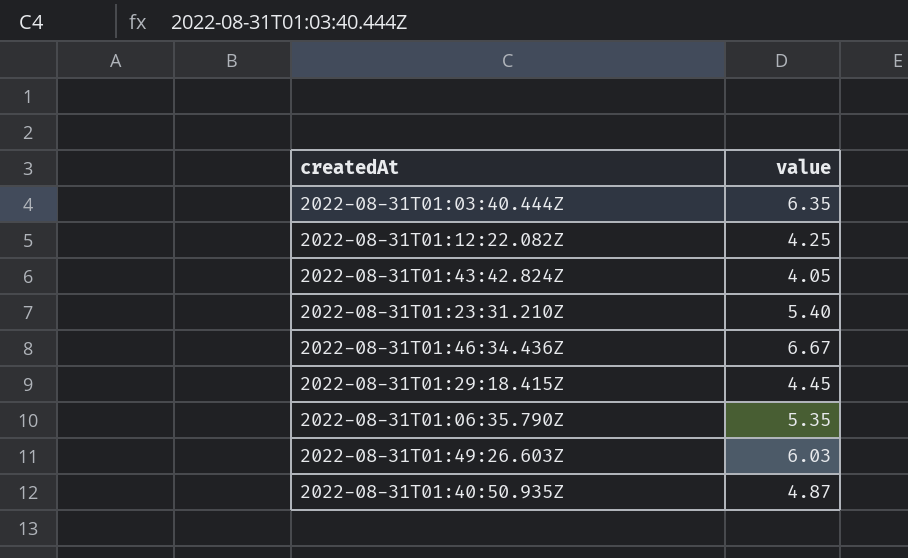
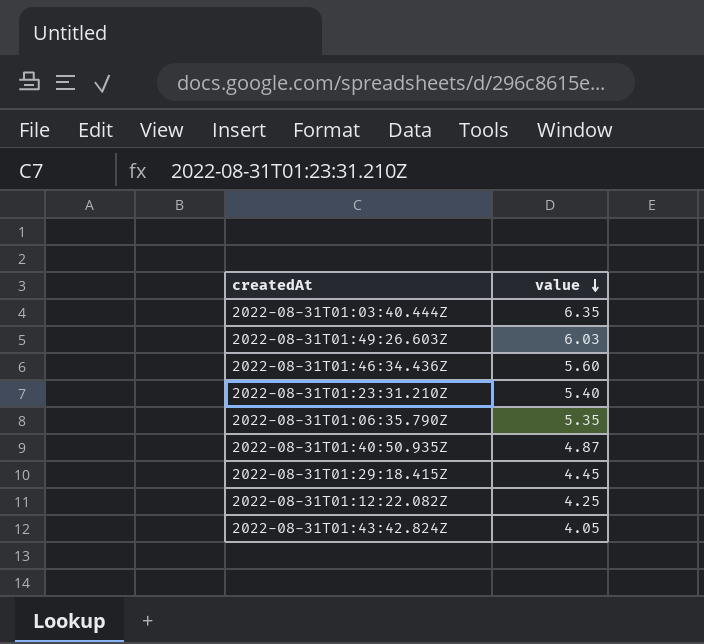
row order: none -> value descending
2022-08-31T01:46:34.436Z | value: 6.67 -> 5.60

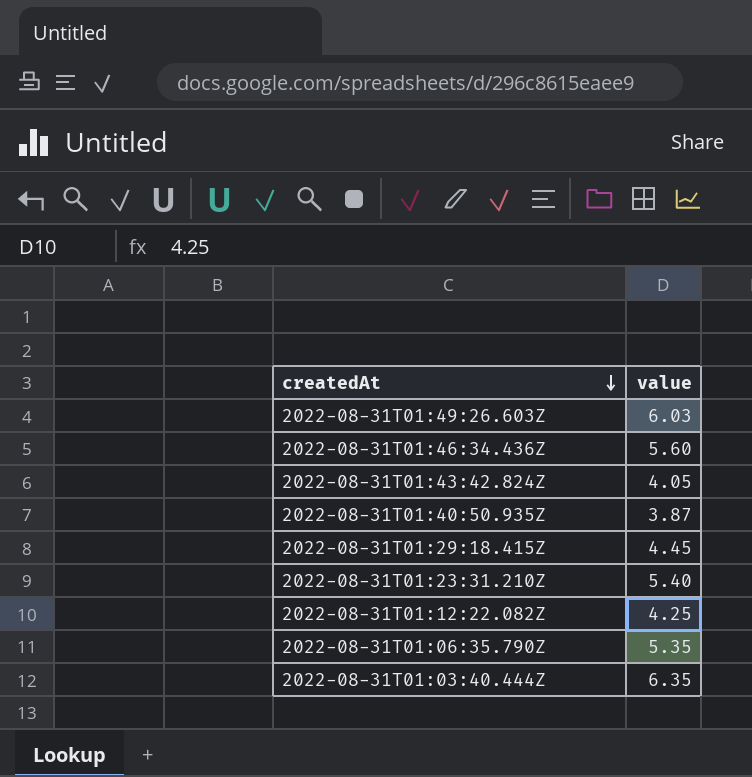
row order: value descending -> createdAt descending
2022-08-31T01:40:50.935Z | value: 4.87 -> 3.87

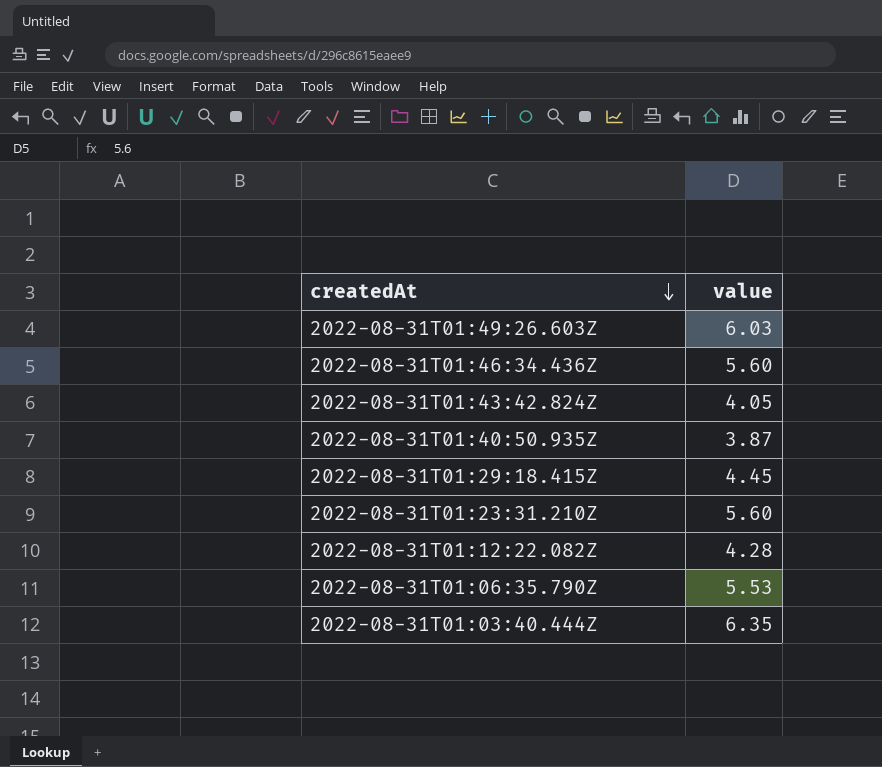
2022-08-31T01:23:31.210Z | value: 5.40 -> 5.60
2022-08-31T01:12:22.082Z | value: 4.25 -> 4.28
2022-08-31T01:06:35.790Z | value: 5.35 -> 5.53

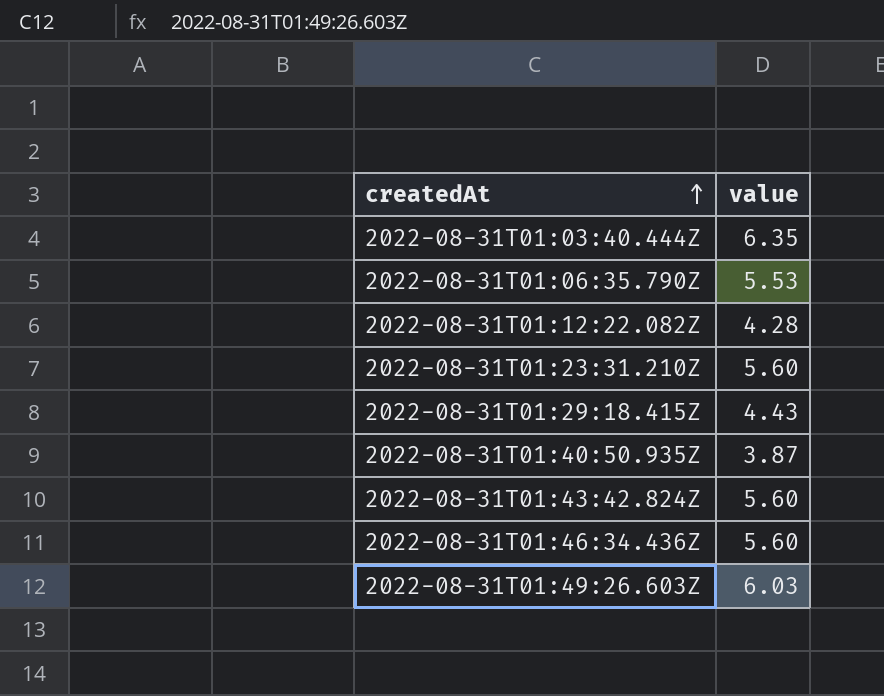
row order: createdAt descending -> createdAt ascending
2022-08-31T01:29:18.415Z | value: 4.45 -> 4.43
2022-08-31T01:43:42.824Z | value: 4.05 -> 5.60

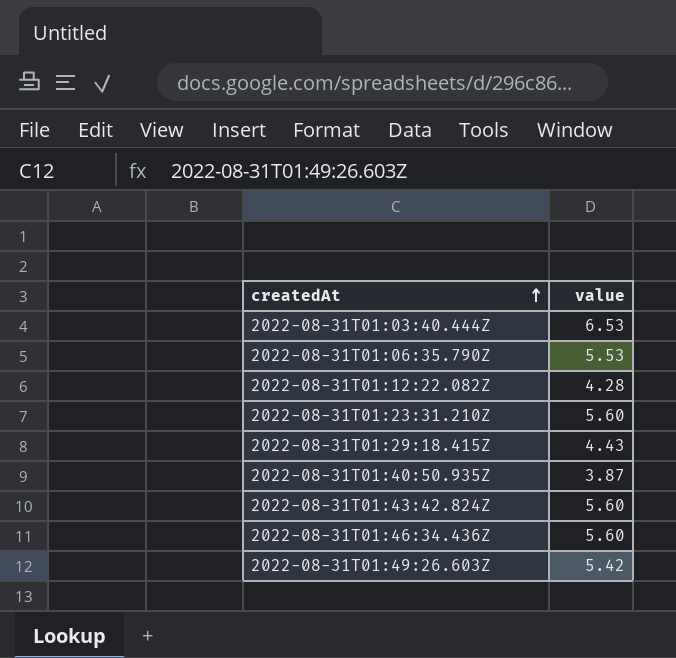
2022-08-31T01:03:40.444Z | value: 6.35 -> 6.53
2022-08-31T01:49:26.603Z | value: 6.03 -> 5.42

